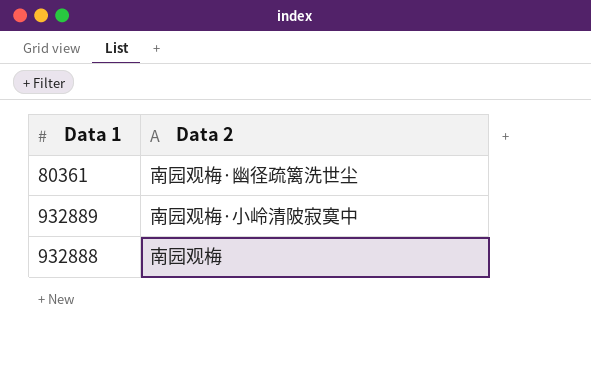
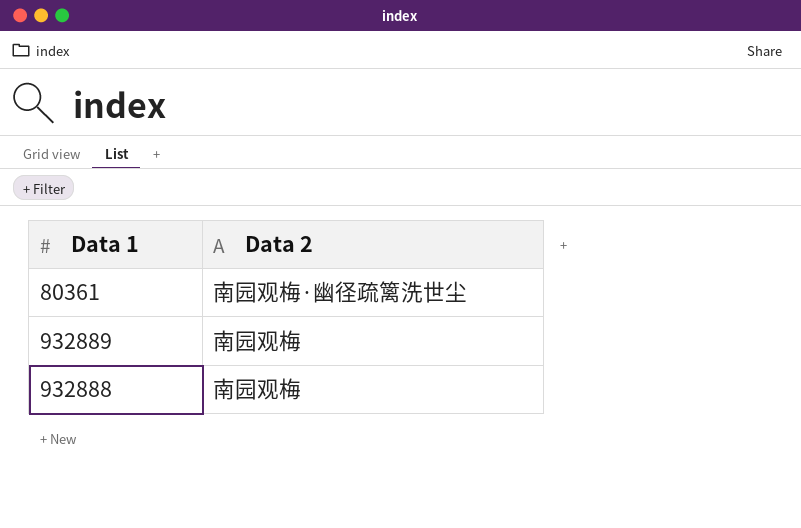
932889 | Data 2: 南园观梅·小岭清陂寂寞中 -> 南园观梅

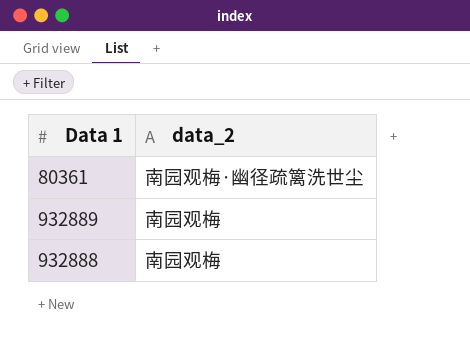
column name: Data 2 -> data_2

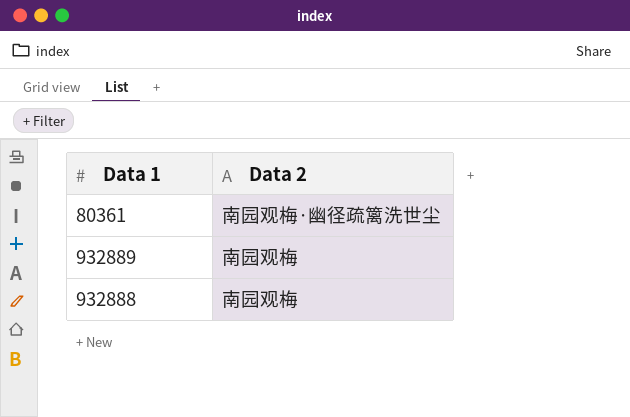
column name: data_2 -> Data 2

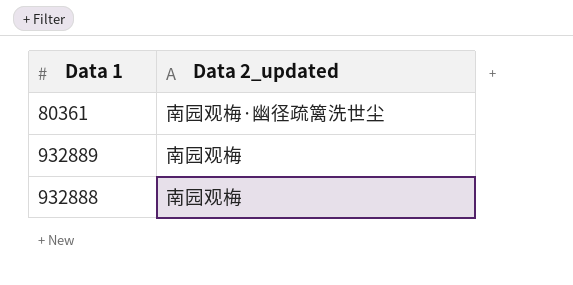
column name: Data 2 -> Data 2_updated

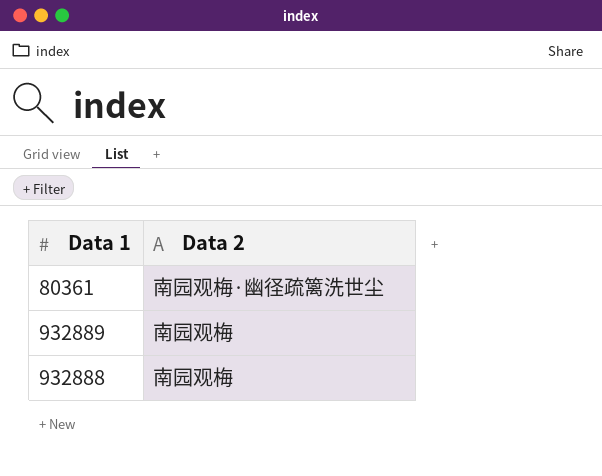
column name: Data 2_updated -> Data 2

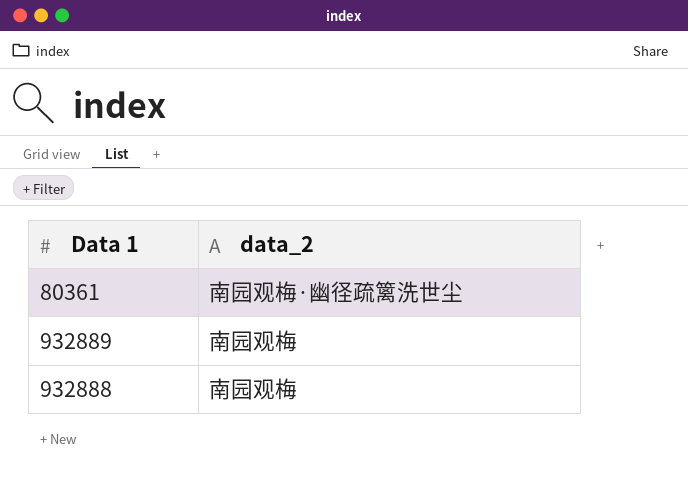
column name: Data 2 -> data_2

